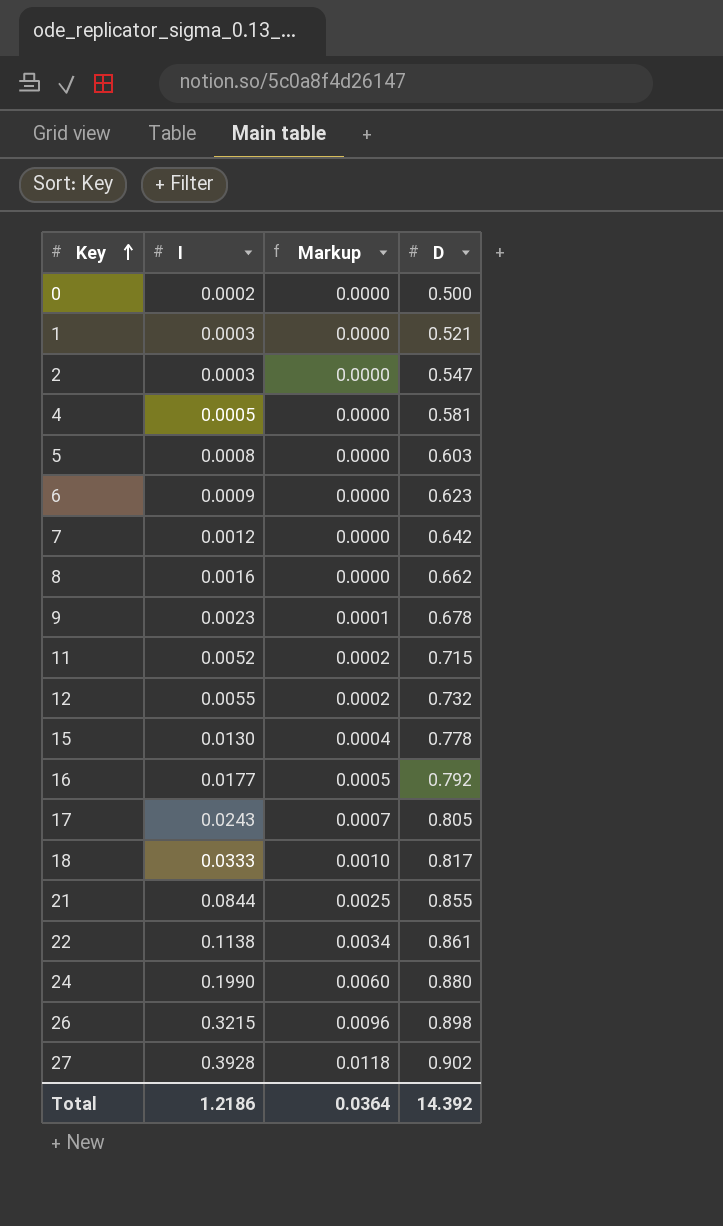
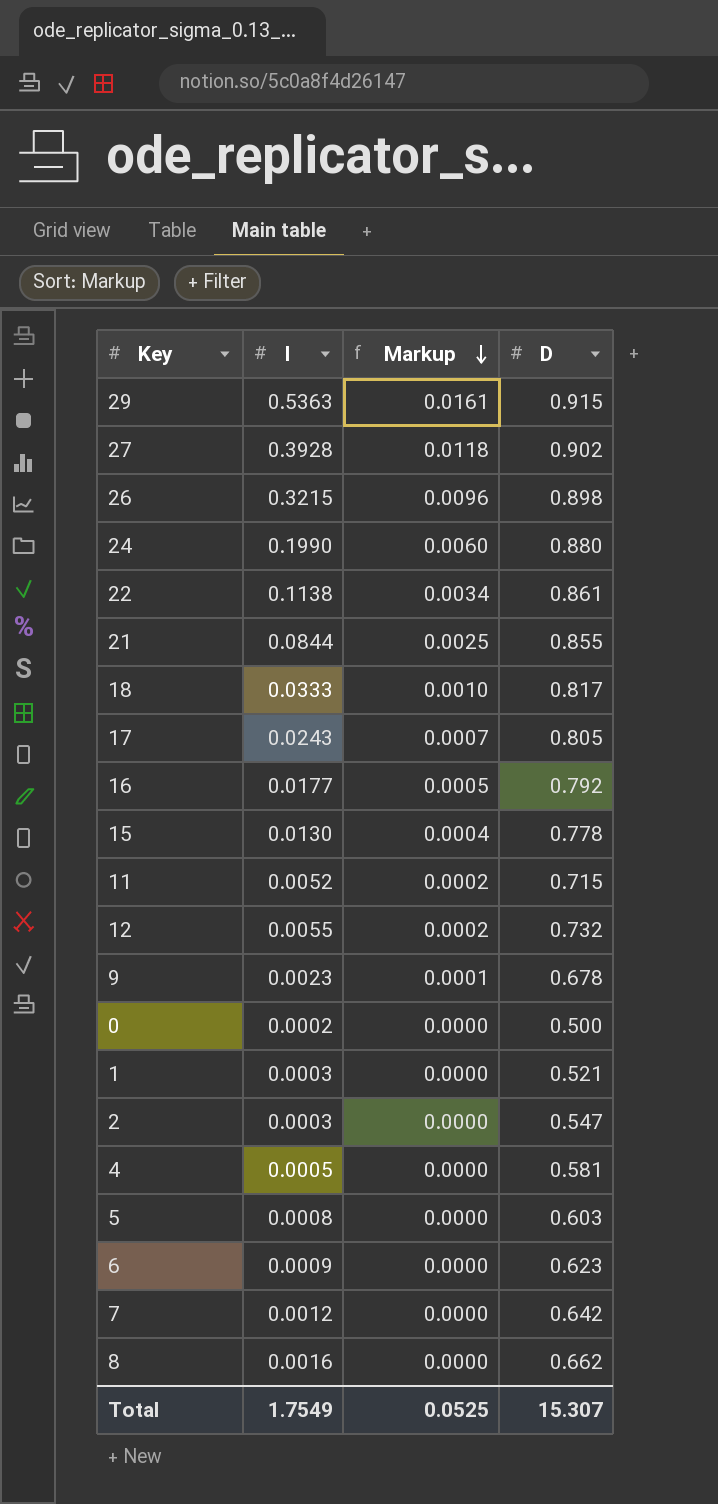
row order: Key ascending -> Markup descending
row 29: none -> 0.5363 | 0.0161 | 0.915
Total | I: 1.2186 -> 1.7549
Total | Markup: 0.0364 -> 0.0525
Total | D: 14.392 -> 15.307

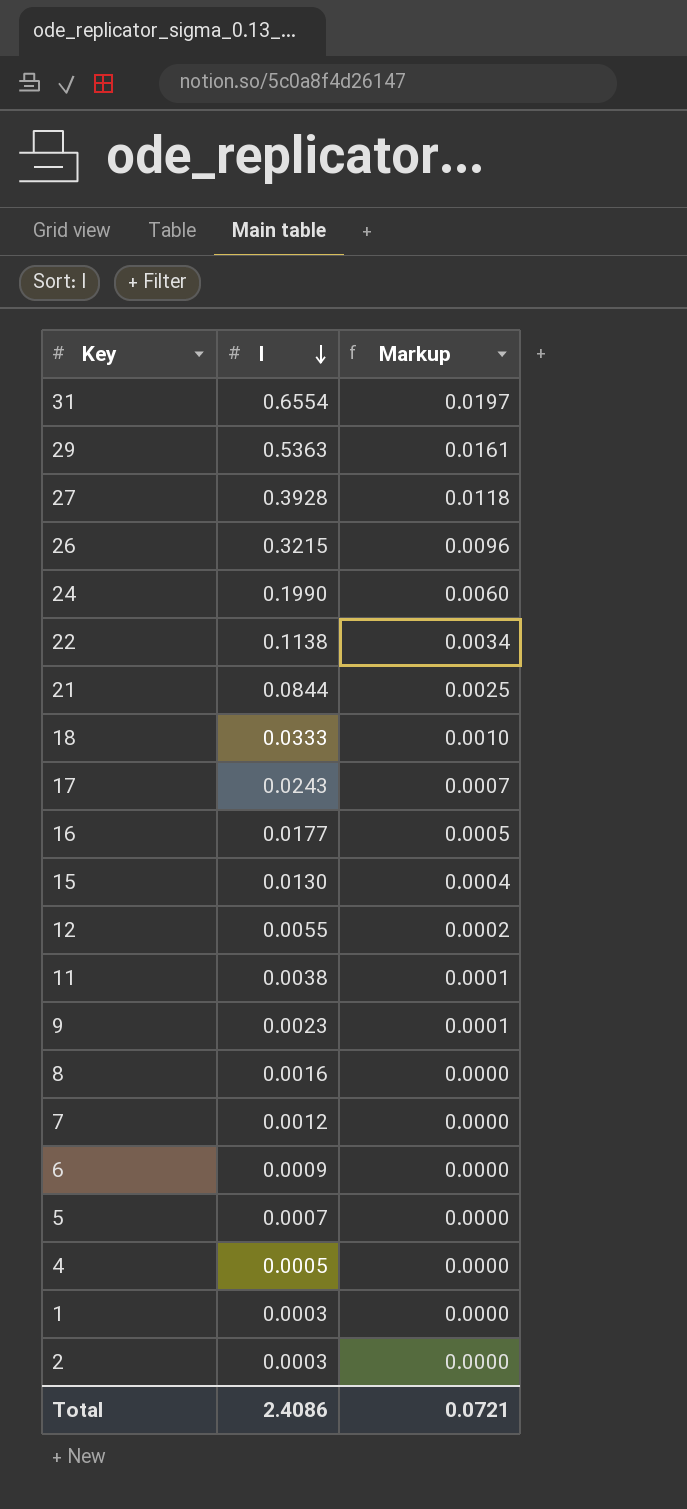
row order: Markup descending -> I descending
column D | position: 4 -> none
row 0: 0.0002 | 0.0000 | 0.500 -> none
row 31: none -> 0.6554 | 0.0197
11 | I: 0.0052 -> 0.0038
11 | Markup: 0.0002 -> 0.0001
5 | I: 0.0008 -> 0.0007
Total | I: 1.7549 -> 2.4086
Total | Markup: 0.0525 -> 0.0721

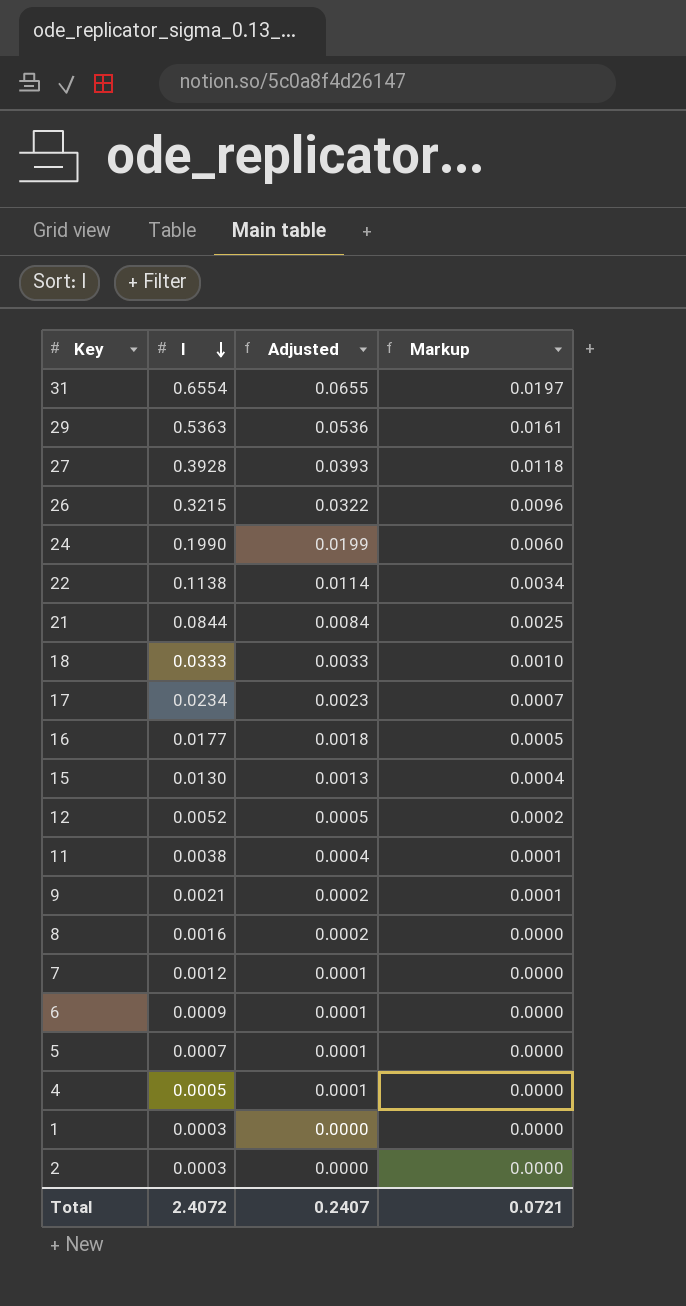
column Adjusted | formula: none -> [I] * 0.1
17 | I: 0.0243 -> 0.0234
12 | I: 0.0055 -> 0.0052
9 | I: 0.0023 -> 0.0021
Total | I: 2.4086 -> 2.4072

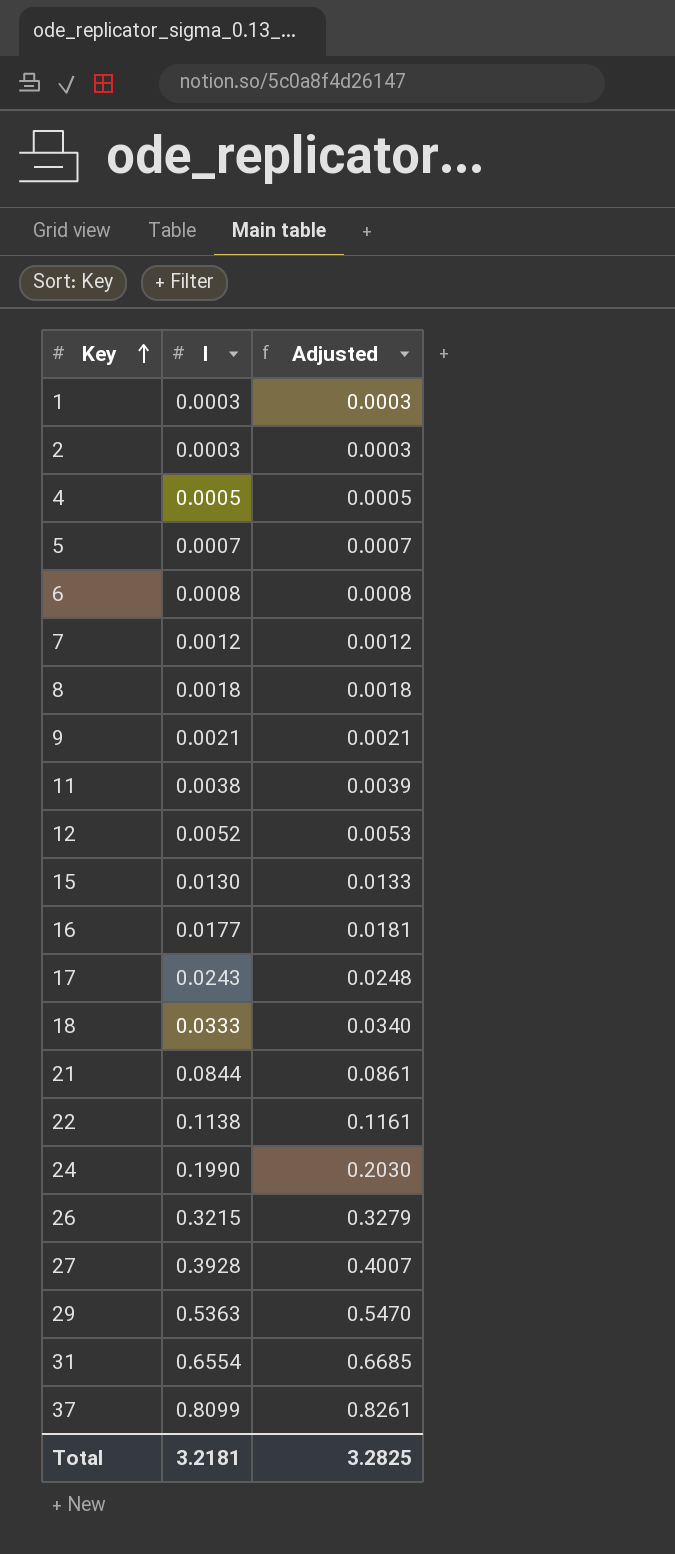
row order: I descending -> Key ascending
column Markup | formula: [I] * 0.03 -> none
column Adjusted | formula: [I] * 0.1 -> [I] * 1.02
6 | I: 0.0009 -> 0.0008
8 | I: 0.0016 -> 0.0018
17 | I: 0.0234 -> 0.0243
row 37: none -> 0.8099 | 0.8261
Total | I: 2.4072 -> 3.2181
Total | Adjusted: 0.2407 -> 3.2825

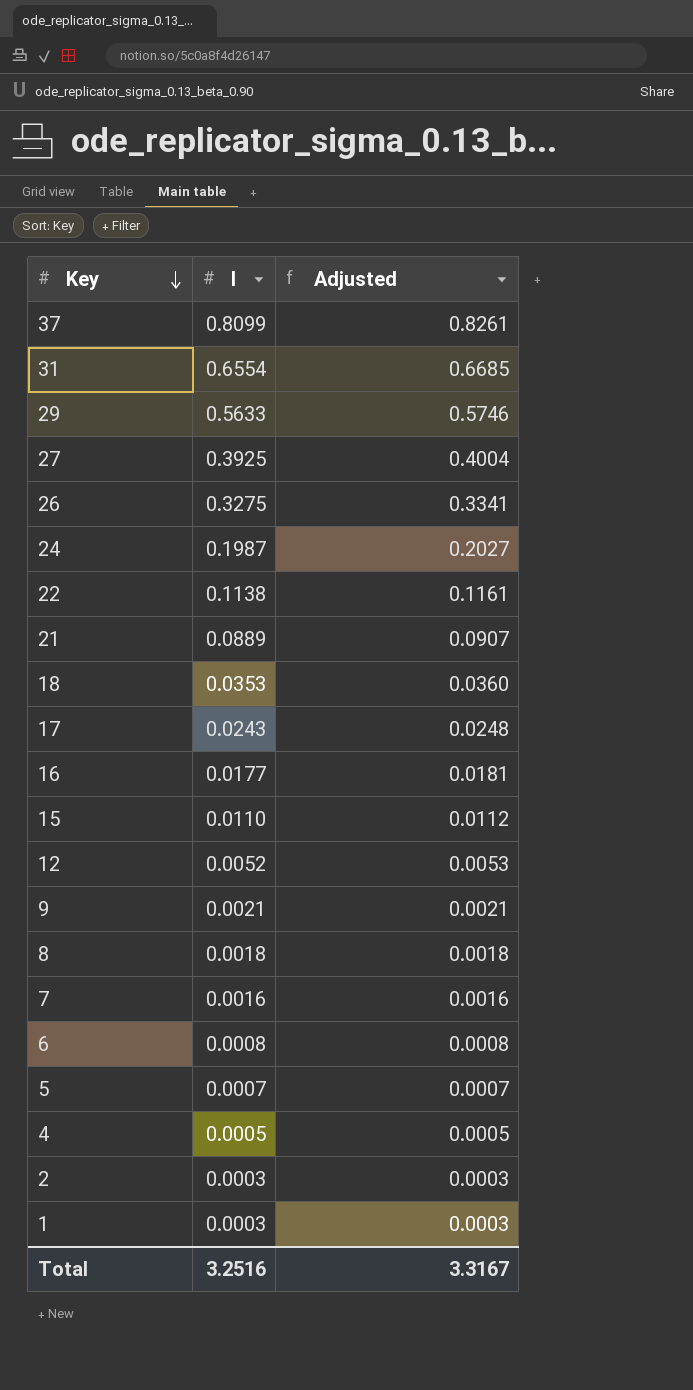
row order: Key ascending -> Key descending
row 11: 0.0038 | 0.0039 -> none
29 | I: 0.5363 -> 0.5633
29 | Adjusted: 0.5470 -> 0.5746
27 | I: 0.3928 -> 0.3925
27 | Adjusted: 0.4007 -> 0.4004
26 | I: 0.3215 -> 0.3275
26 | Adjusted: 0.3279 -> 0.3341
24 | I: 0.1990 -> 0.1987
24 | Adjusted: 0.2030 -> 0.2027
21 | I: 0.0844 -> 0.0889
21 | Adjusted: 0.0861 -> 0.0907
18 | I: 0.0333 -> 0.0353
18 | Adjusted: 0.0340 -> 0.0360
15 | I: 0.0130 -> 0.0110
15 | Adjusted: 0.0133 -> 0.0112
7 | I: 0.0012 -> 0.0016
7 | Adjusted: 0.0012 -> 0.0016
Total | I: 3.2181 -> 3.2516
Total | Adjusted: 3.2825 -> 3.3167

